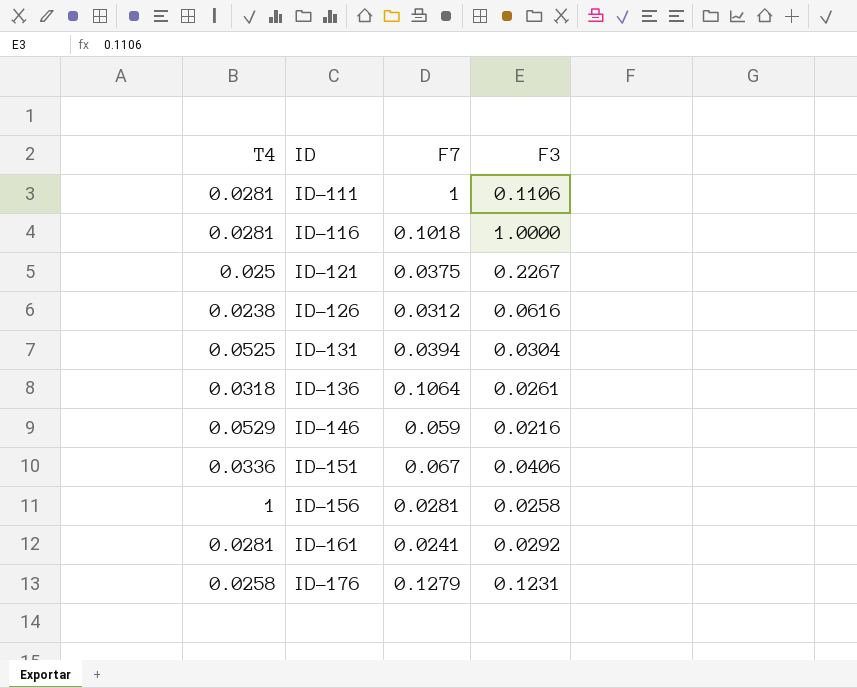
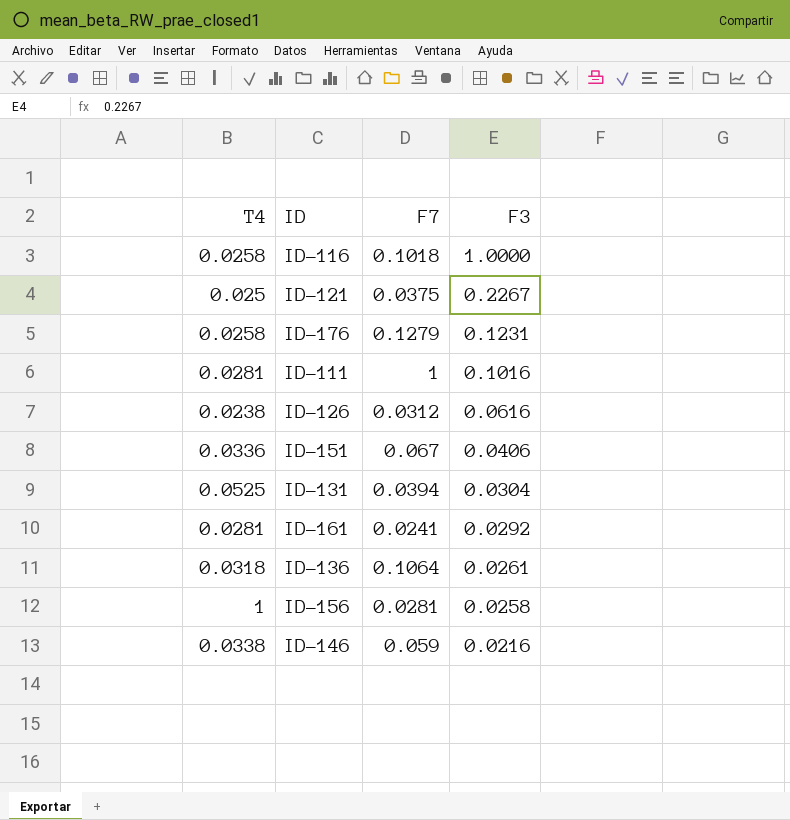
row order: ID ascending -> F3 descending
ID-116 | T4: 0.0281 -> 0.0258
ID-111 | F3: 0.1106 -> 0.1016
ID-146 | T4: 0.0529 -> 0.0338

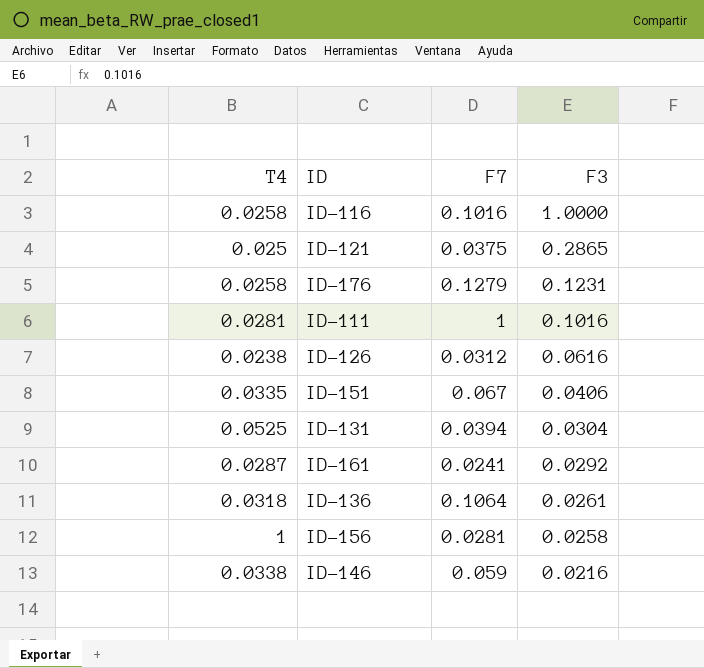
ID-116 | F7: 0.1018 -> 0.1016
ID-121 | F3: 0.2267 -> 0.2865
ID-151 | T4: 0.0336 -> 0.0335
ID-161 | T4: 0.0281 -> 0.0287

